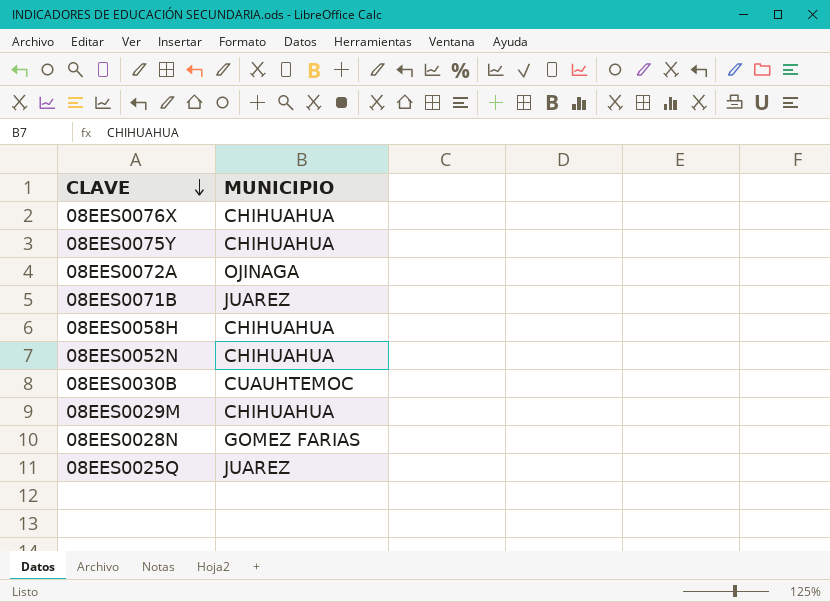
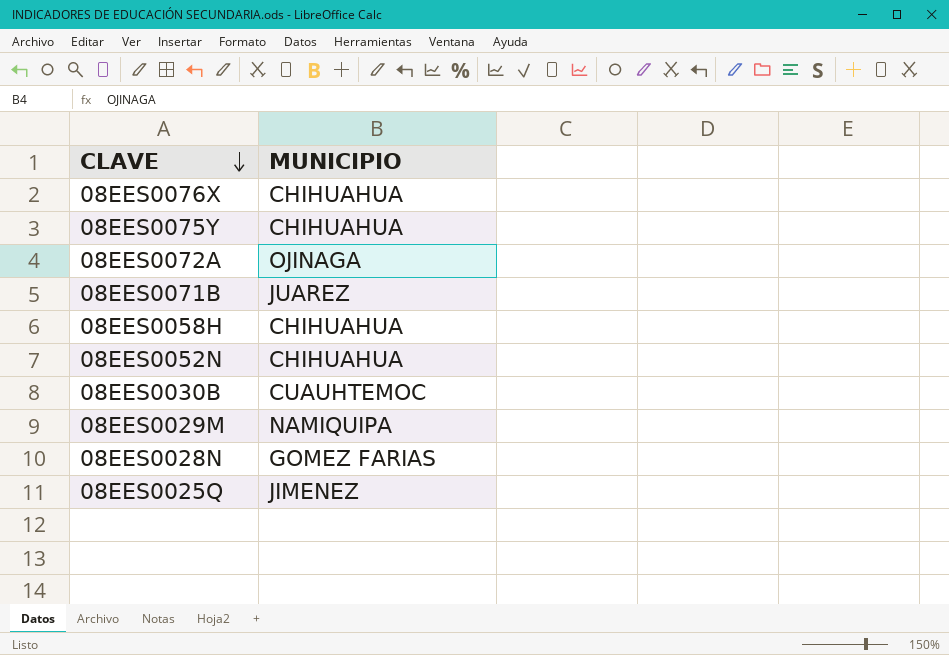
08EES0029M | MUNICIPIO: CHIHUAHUA -> NAMIQUIPA
08EES0025Q | MUNICIPIO: JUAREZ -> JIMENEZ

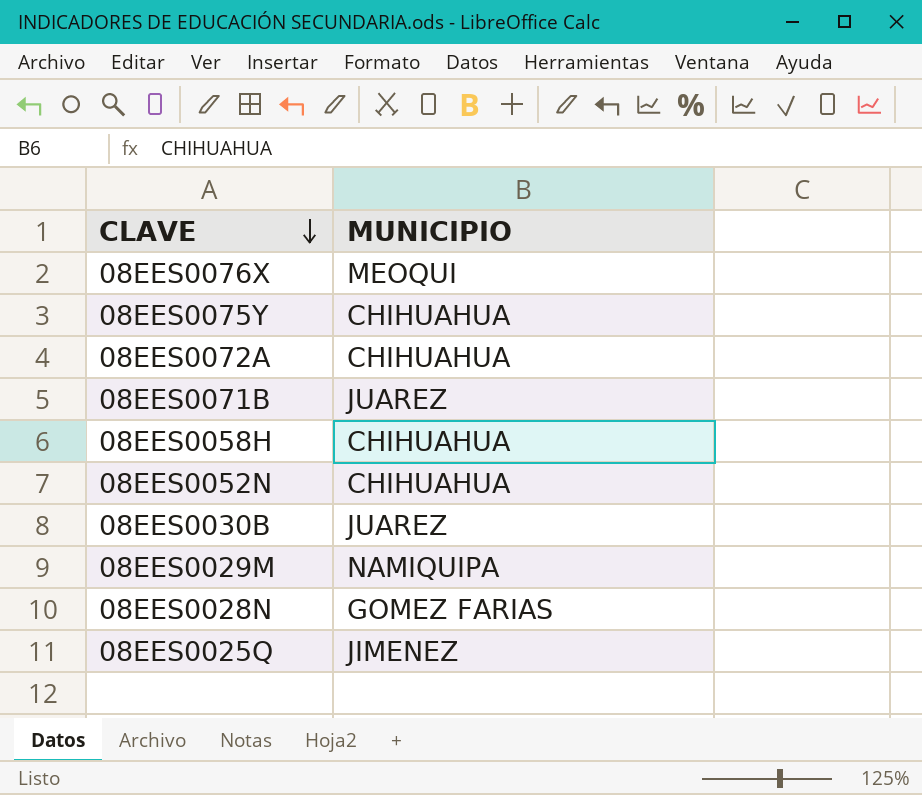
08EES0076X | MUNICIPIO: CHIHUAHUA -> MEOQUI
08EES0072A | MUNICIPIO: OJINAGA -> CHIHUAHUA
08EES0030B | MUNICIPIO: CUAUHTEMOC -> JUAREZ

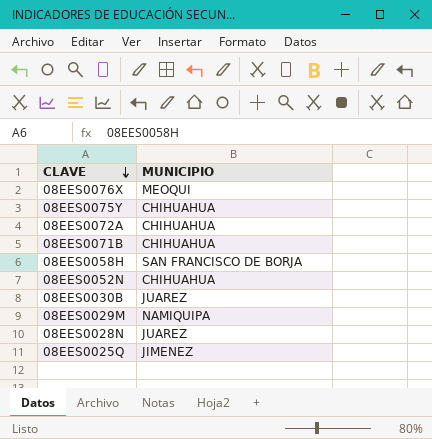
08EES0071B | MUNICIPIO: JUAREZ -> CHIHUAHUA
08EES0058H | MUNICIPIO: CHIHUAHUA -> SAN FRANCISCO DE BORJA
08EES0028N | MUNICIPIO: GOMEZ FARIAS -> JUAREZ

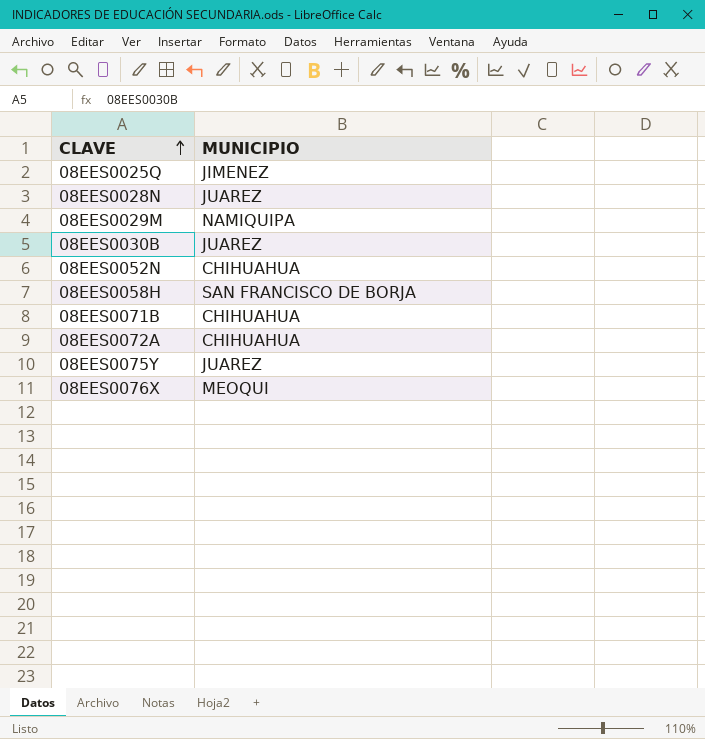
row order: CLAVE descending -> CLAVE ascending
08EES0075Y | MUNICIPIO: CHIHUAHUA -> JUAREZ

